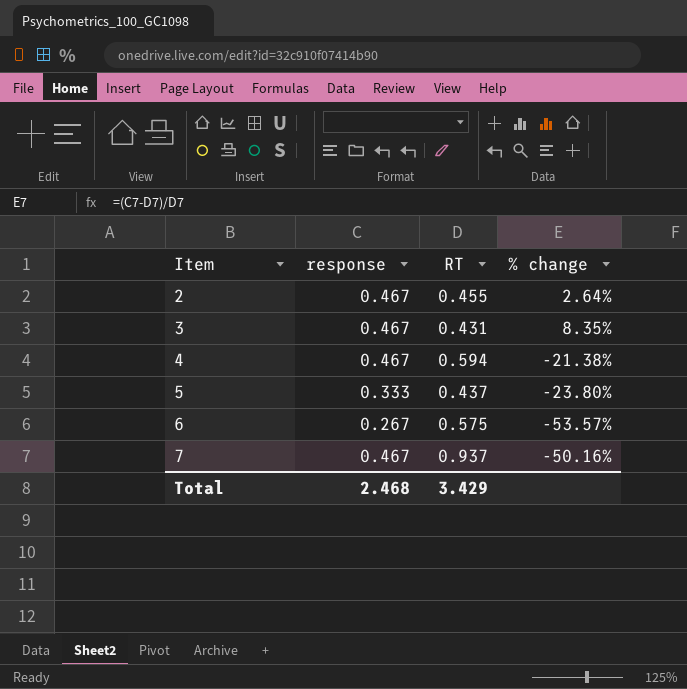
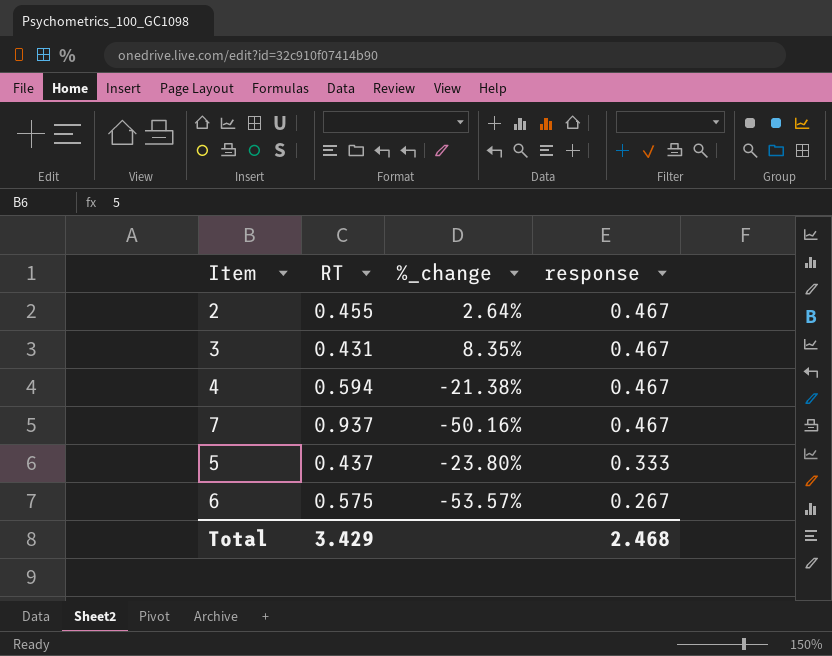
row order: Item ascending -> response descending
column name: % change -> %_change
column response | position: 2 -> 4

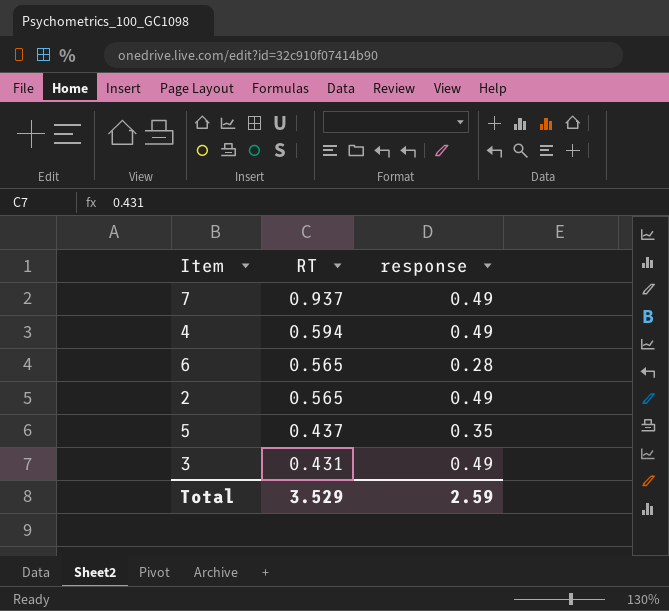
row order: response descending -> RT descending
column %_change | formula: ([response] - [RT]) / [RT] -> none
7 | response: 0.467 -> 0.49
4 | response: 0.467 -> 0.49
6 | RT: 0.575 -> 0.565
6 | response: 0.267 -> 0.28
2 | RT: 0.455 -> 0.565
2 | response: 0.467 -> 0.49
5 | response: 0.333 -> 0.35
3 | response: 0.467 -> 0.49
Total | RT: 3.429 -> 3.529
Total | response: 2.468 -> 2.59

